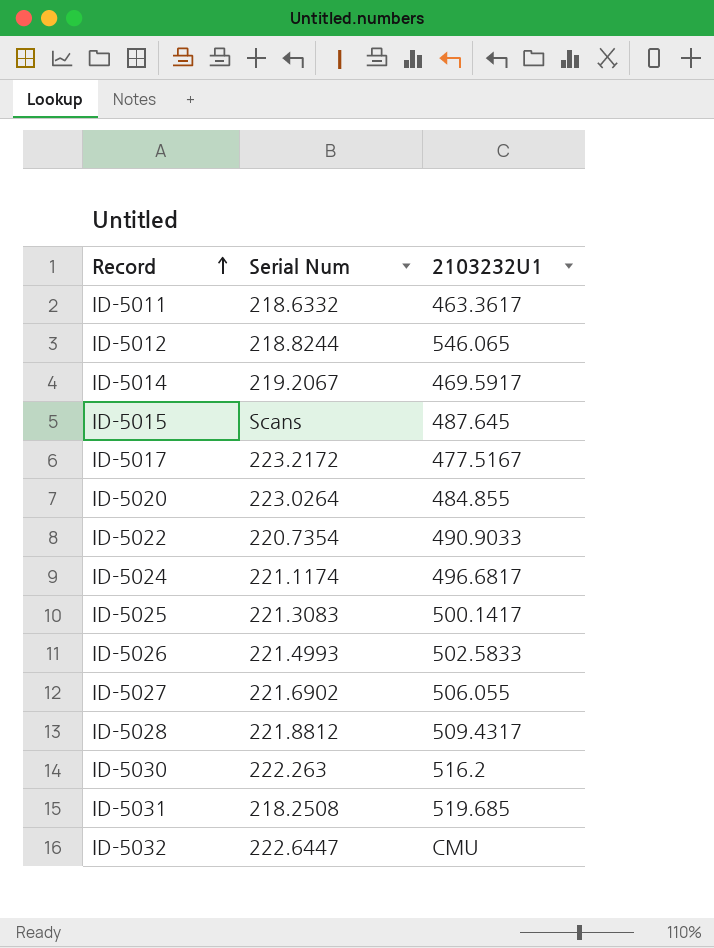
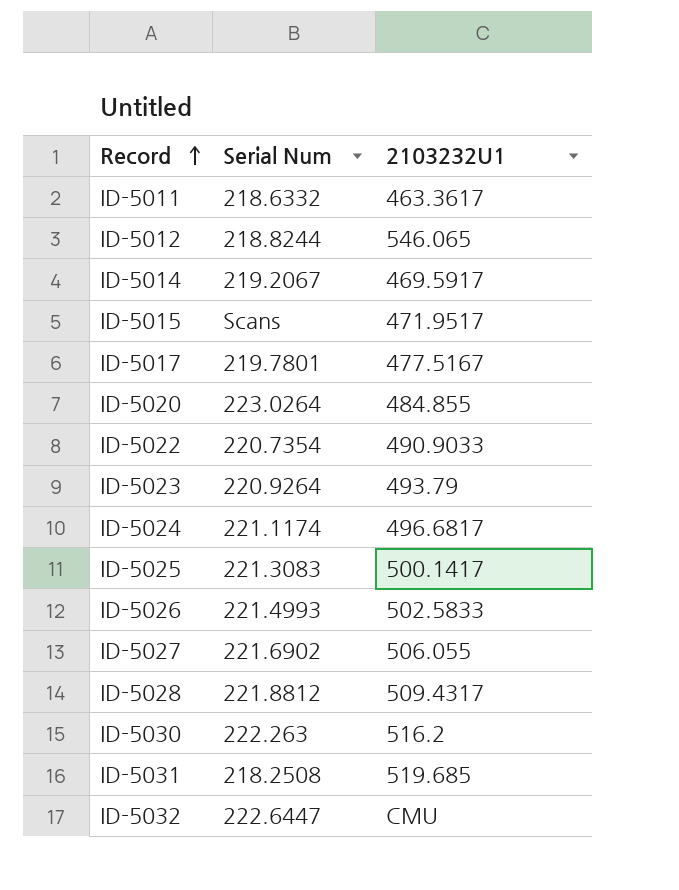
ID-5015 | 2103232U1: 487.645 -> 471.9517
ID-5017 | Serial Num: 223.2172 -> 219.7801
row ID-5023: none -> 220.9264 | 493.79

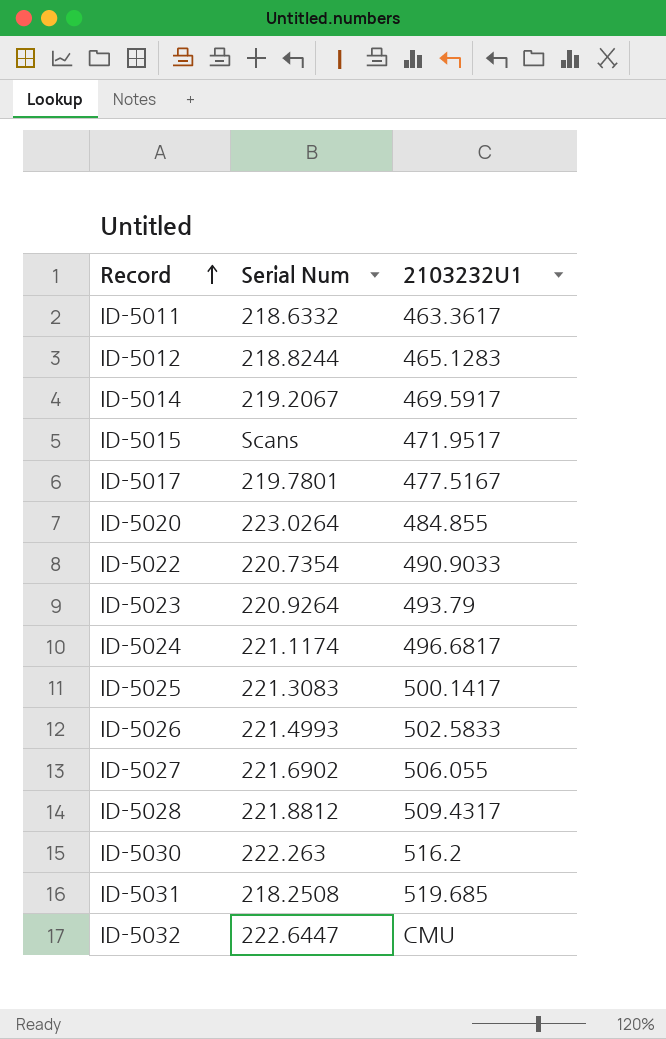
ID-5012 | 2103232U1: 546.065 -> 465.1283

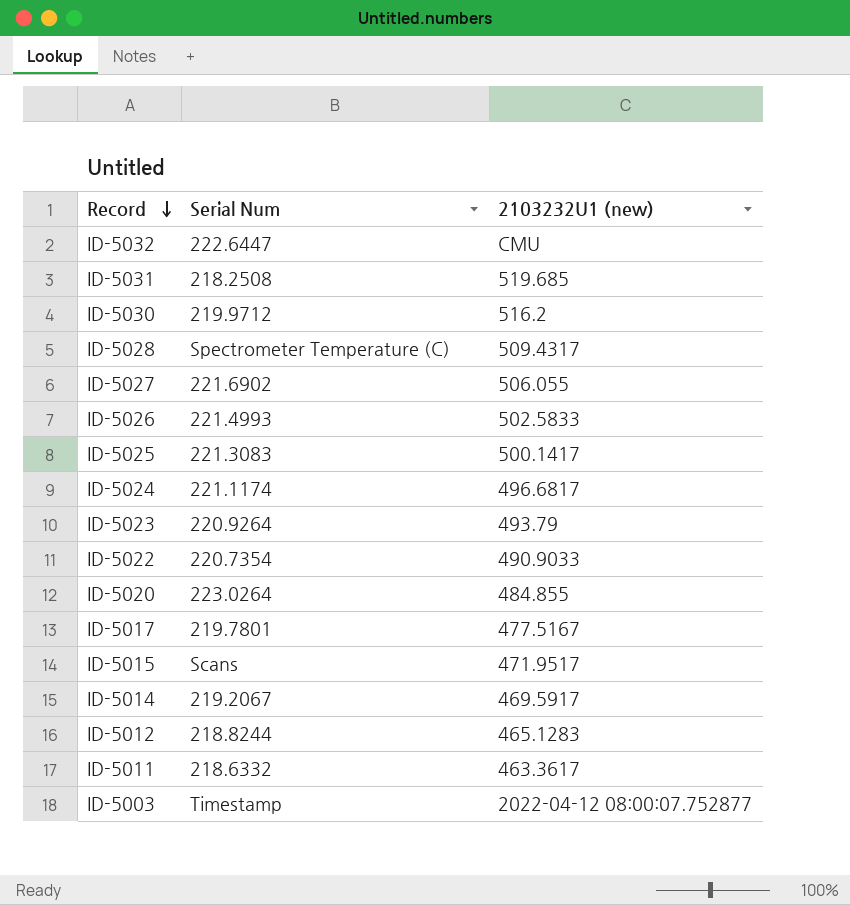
row order: Record ascending -> Record descending
column name: 2103232U1 -> 2103232U1 (new)
ID-5030 | Serial Num: 222.263 -> 219.9712
ID-5028 | Serial Num: 221.8812 -> Spectrometer Temperature (C)
row ID-5003: none -> Timestamp | 2022-04-12 08:00:07.752877

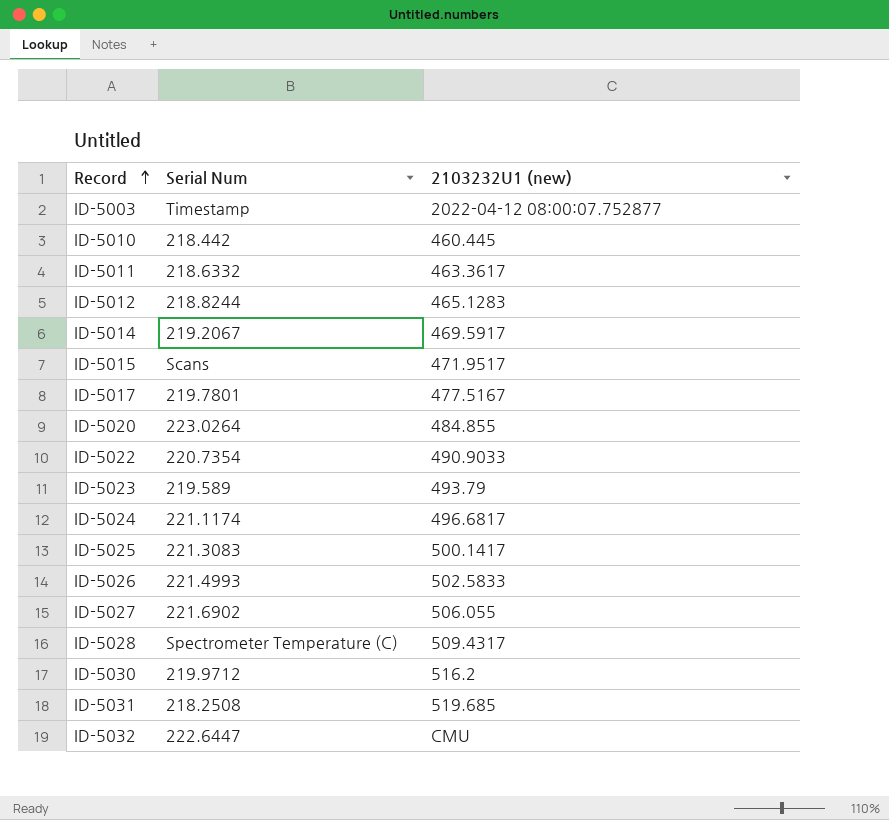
row order: Record descending -> Record ascending
row ID-5010: none -> 218.442 | 460.445
ID-5023 | Serial Num: 220.9264 -> 219.589

